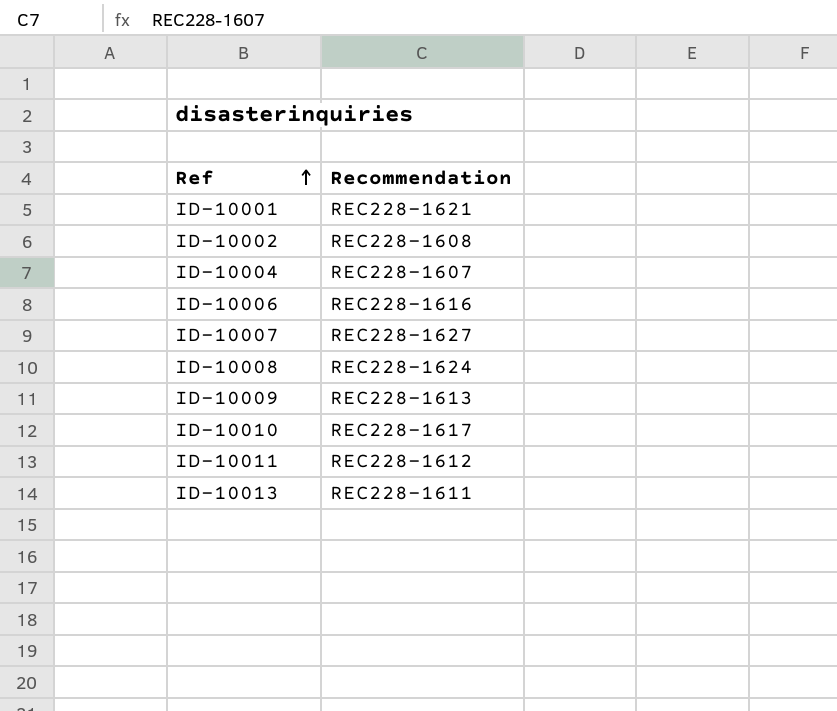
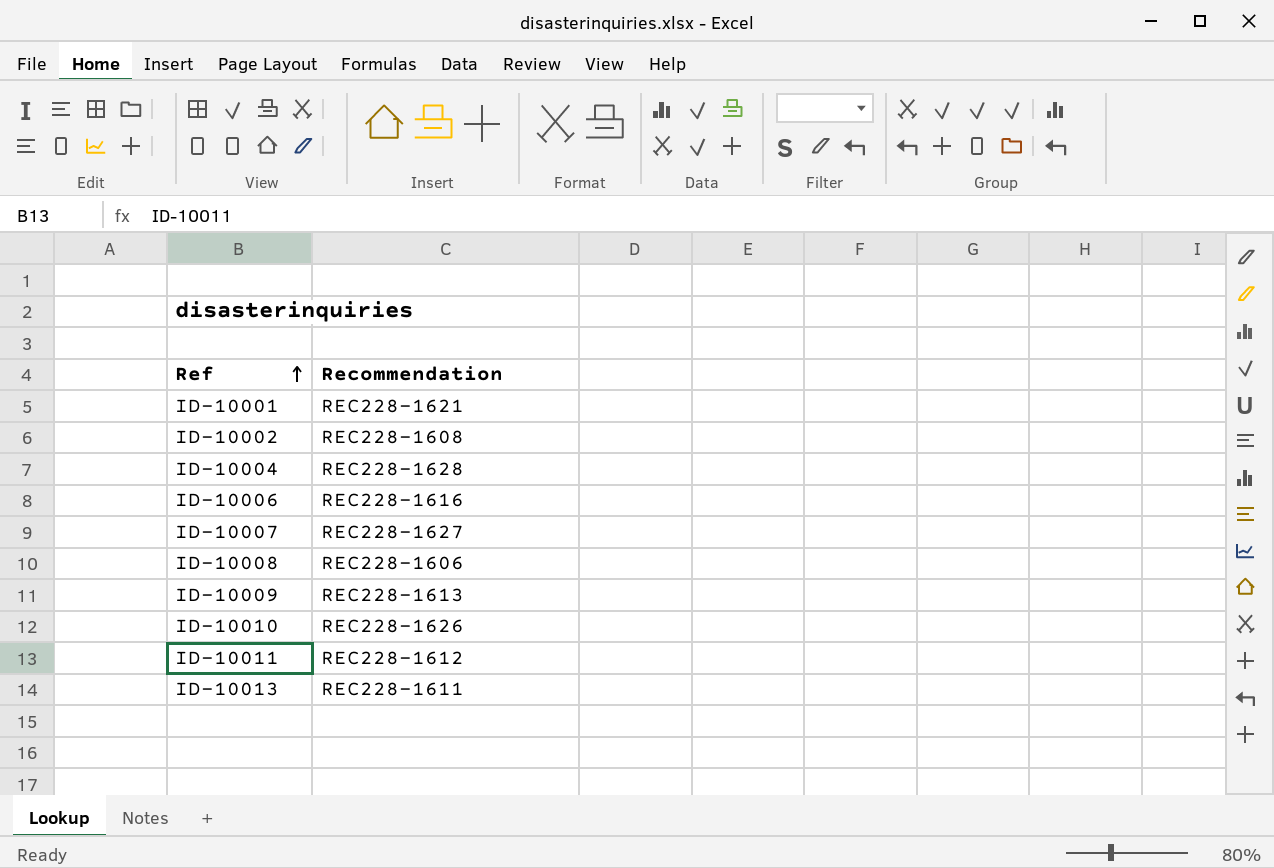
ID-10004 | Recommendation: REC228-1607 -> REC228-1628
ID-10008 | Recommendation: REC228-1624 -> REC228-1606
ID-10010 | Recommendation: REC228-1617 -> REC228-1626

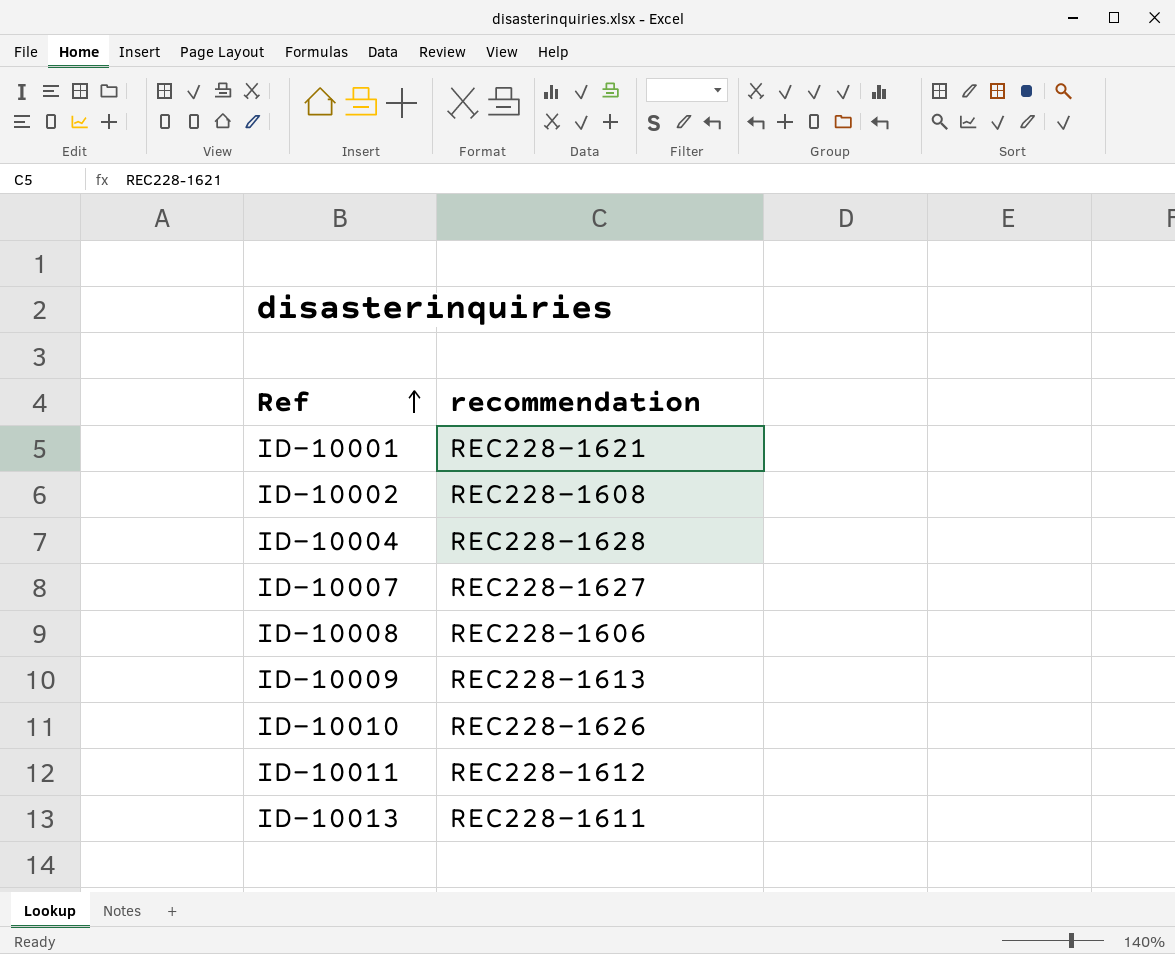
column name: Recommendation -> recommendation
row ID-10006: REC228-1616 -> none

